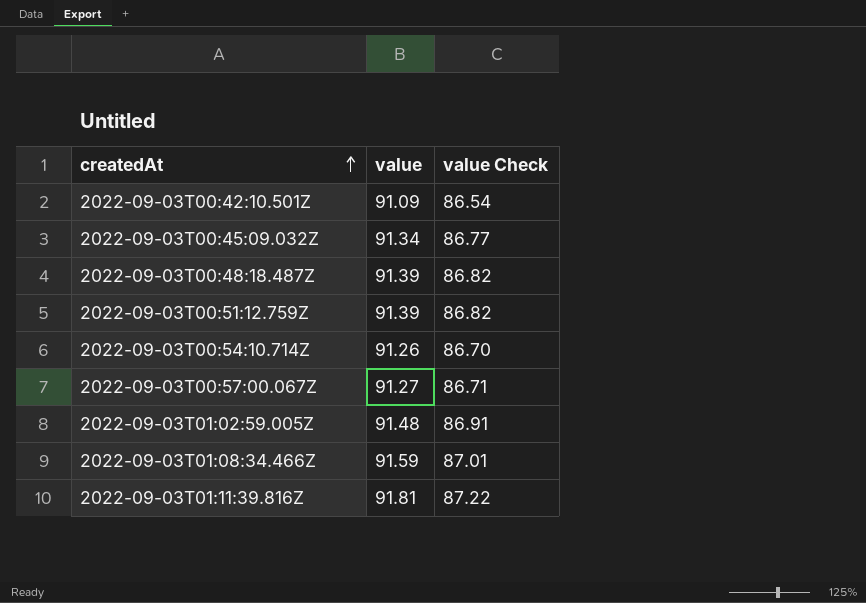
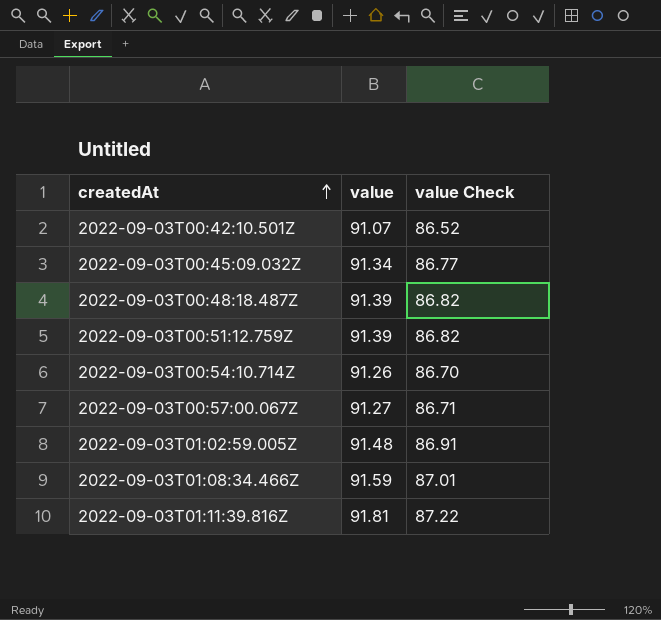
2022-09-03T00:42:10.501Z | value: 91.09 -> 91.07
2022-09-03T00:42:10.501Z | value Check: 86.54 -> 86.52

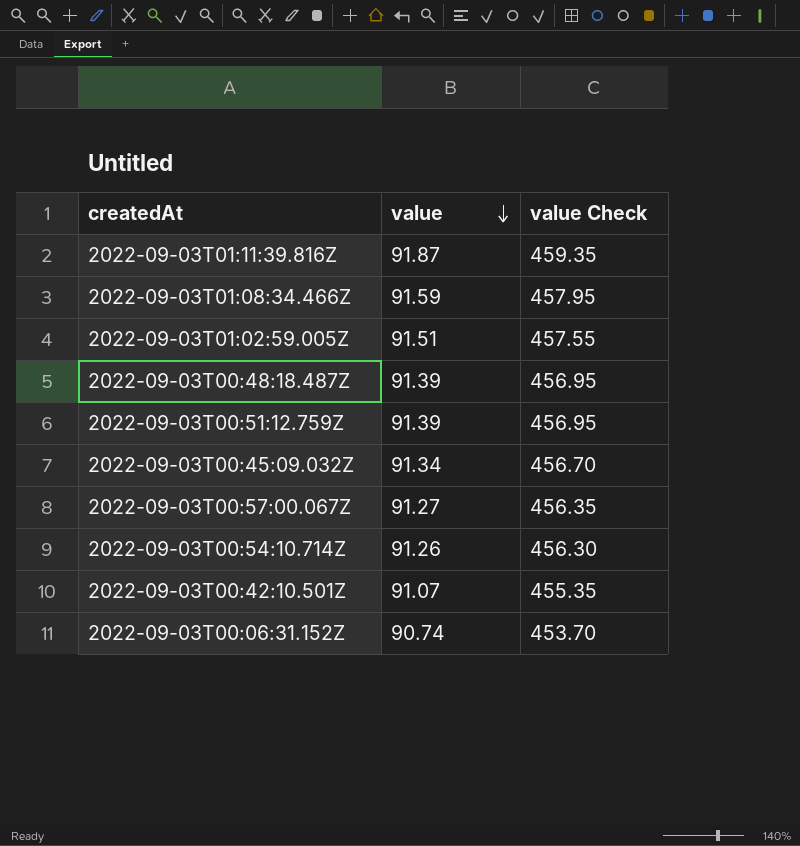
row order: createdAt ascending -> value descending
column value Check | formula: [value] * 0.95 -> [value] * 5
2022-09-03T01:11:39.816Z | value: 91.81 -> 91.87
2022-09-03T01:02:59.005Z | value: 91.48 -> 91.51
row 2022-09-03T00:06:31.152Z: none -> 90.74 | 453.70

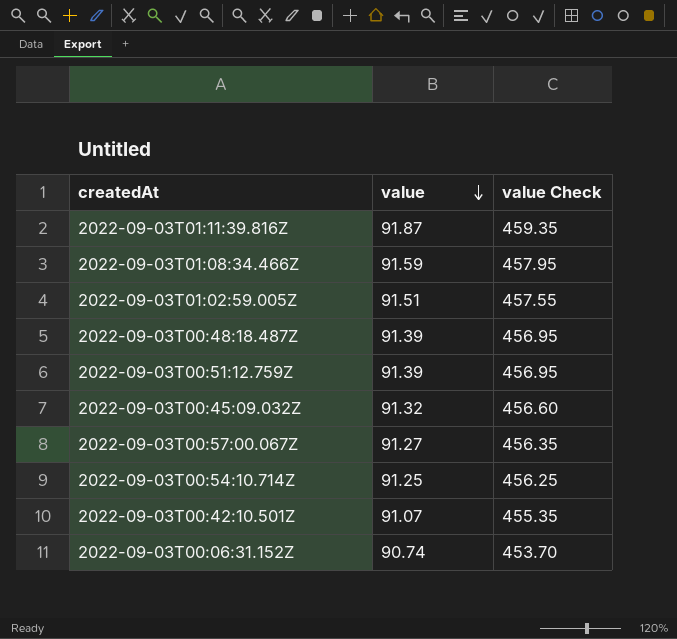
2022-09-03T00:45:09.032Z | value: 91.34 -> 91.32
2022-09-03T00:45:09.032Z | value Check: 456.70 -> 456.60
2022-09-03T00:54:10.714Z | value: 91.26 -> 91.25
2022-09-03T00:54:10.714Z | value Check: 456.30 -> 456.25

